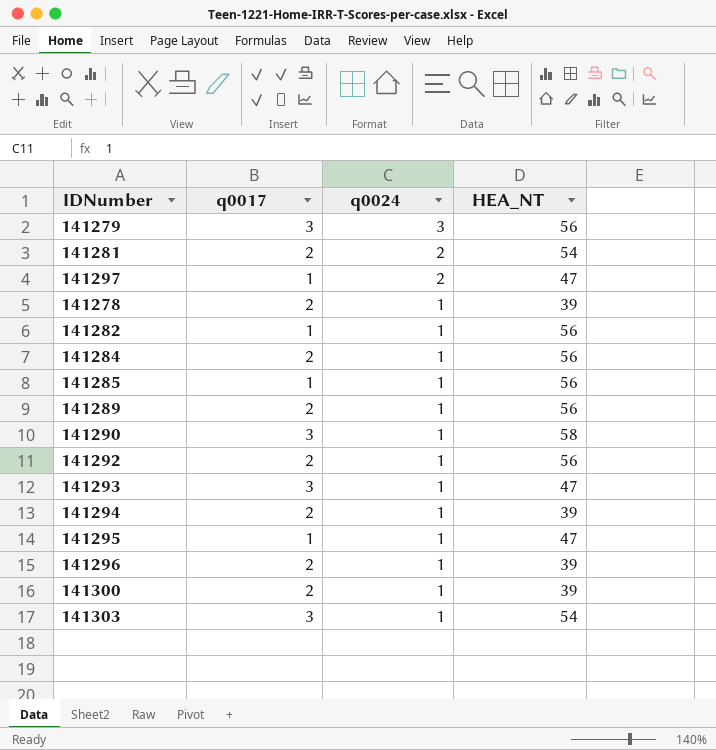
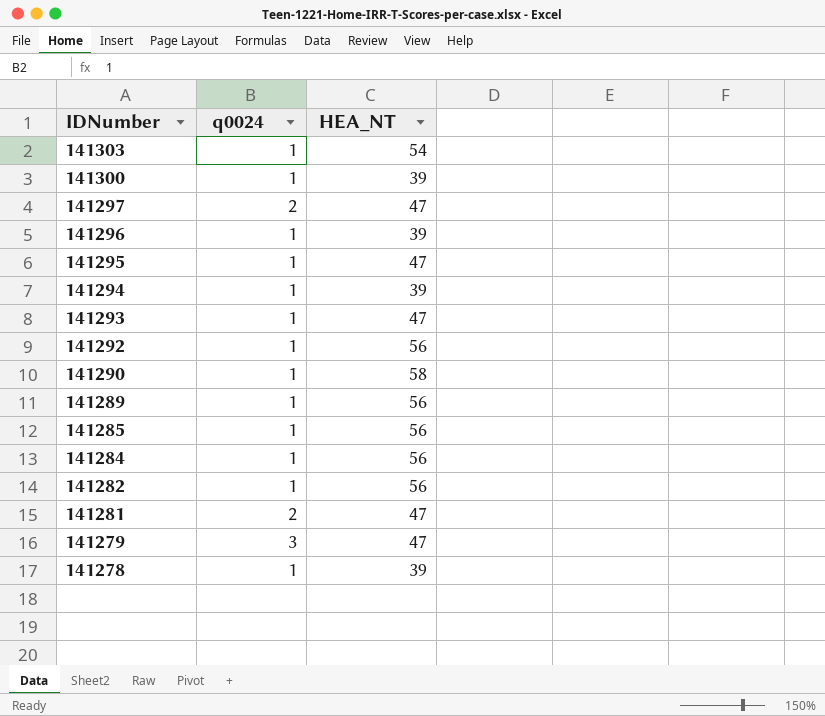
row order: q0024 descending -> IDNumber descending
column q0017 | position: 2 -> none
141281 | HEA_NT: 54 -> 47
141279 | HEA_NT: 56 -> 47

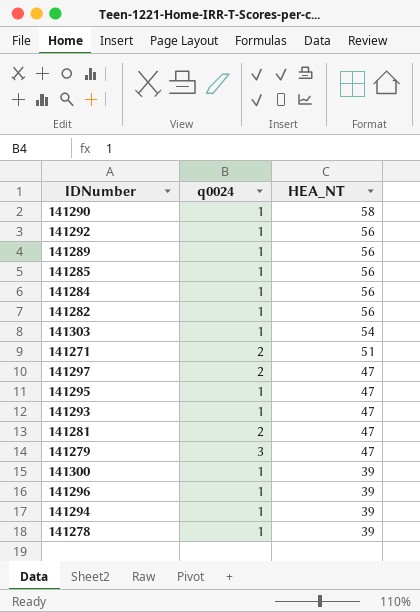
row order: IDNumber descending -> HEA_NT descending
row 141271: none -> 2 | 51

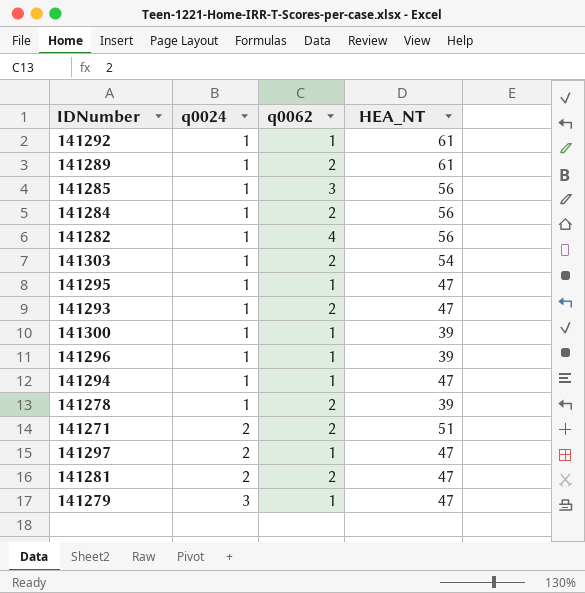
row order: HEA_NT descending -> q0024 ascending
column q0062 | position: none -> 3
row 141290: 1 | 58 -> none
141292 | HEA_NT: 56 -> 61
141289 | HEA_NT: 56 -> 61
141294 | HEA_NT: 39 -> 47

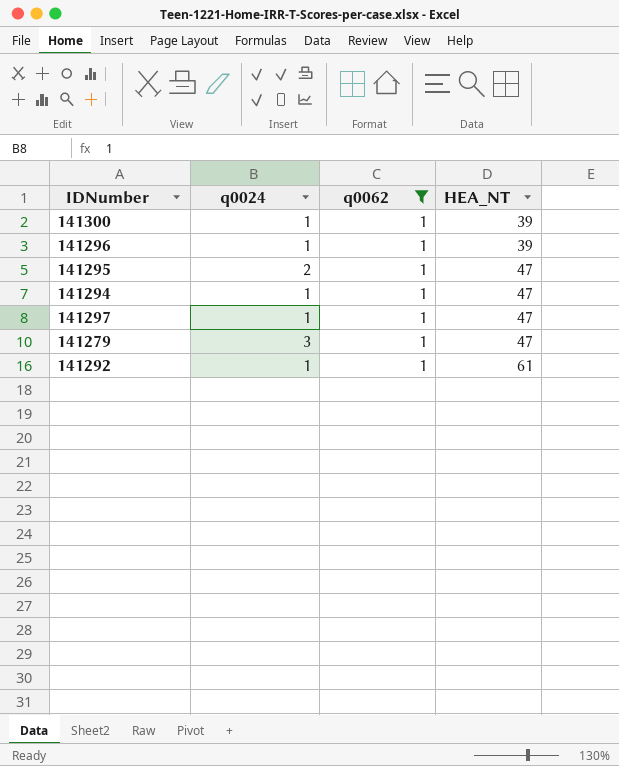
filter: none -> q0062 = 1
row order: q0024 ascending -> HEA_NT ascending
141295 | q0024: 1 -> 2
141297 | q0024: 2 -> 1

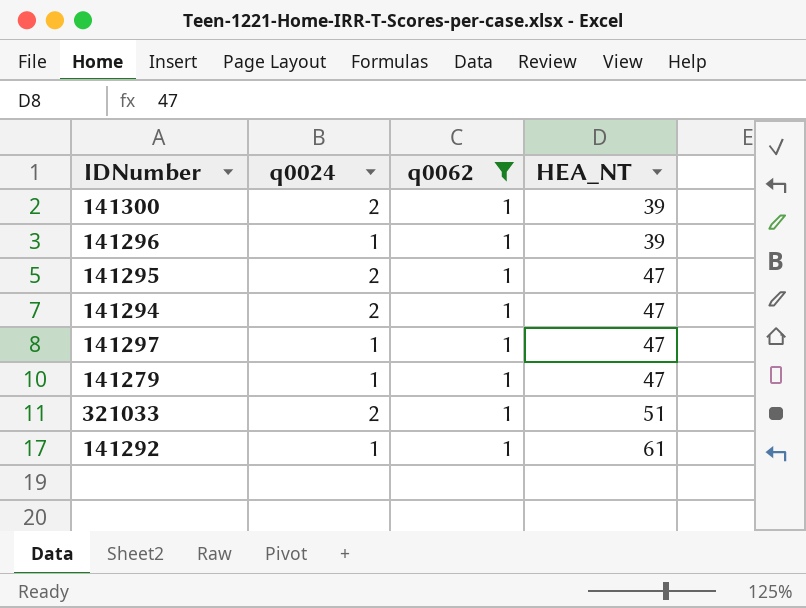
141300 | q0024: 1 -> 2
141294 | q0024: 1 -> 2
141279 | q0024: 3 -> 1
row 321033: none -> 2 | 1 | 51

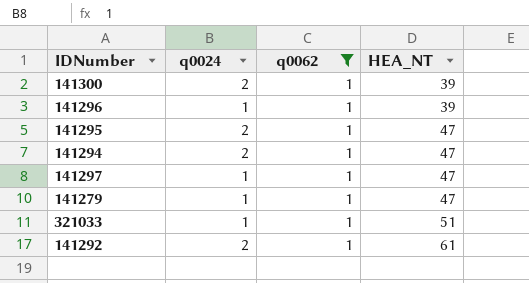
321033 | q0024: 2 -> 1
141292 | q0024: 1 -> 2

